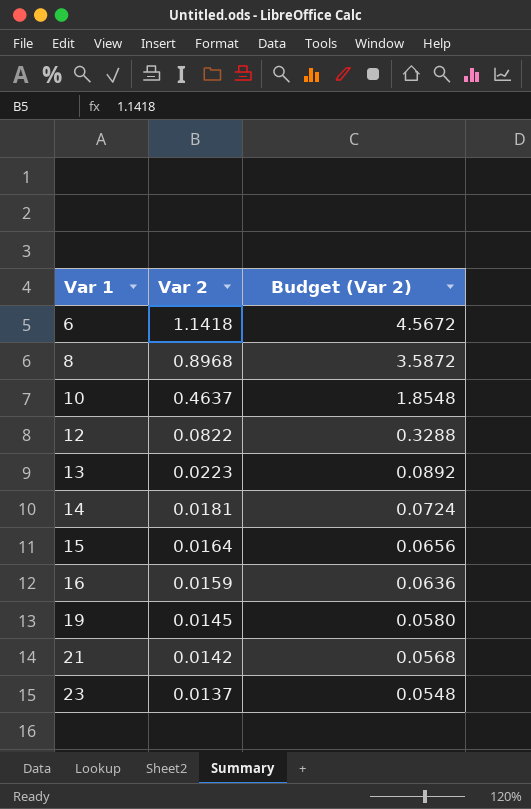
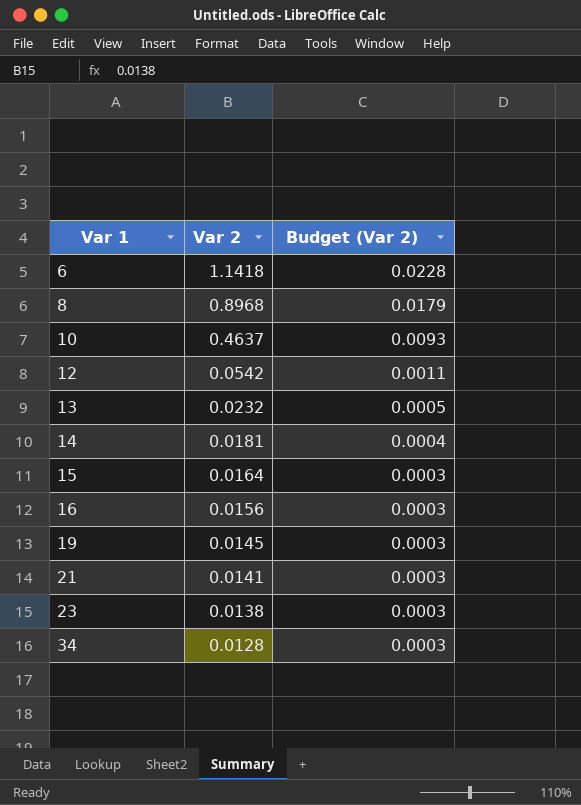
column Budget (Var 2) | formula: [Var 2] * 4 -> [Var 2] * 0.02
12 | Var 2: 0.0822 -> 0.0542
13 | Var 2: 0.0223 -> 0.0232
16 | Var 2: 0.0159 -> 0.0156
21 | Var 2: 0.0142 -> 0.0141
23 | Var 2: 0.0137 -> 0.0138
row 34: none -> 0.0128 | 0.0003

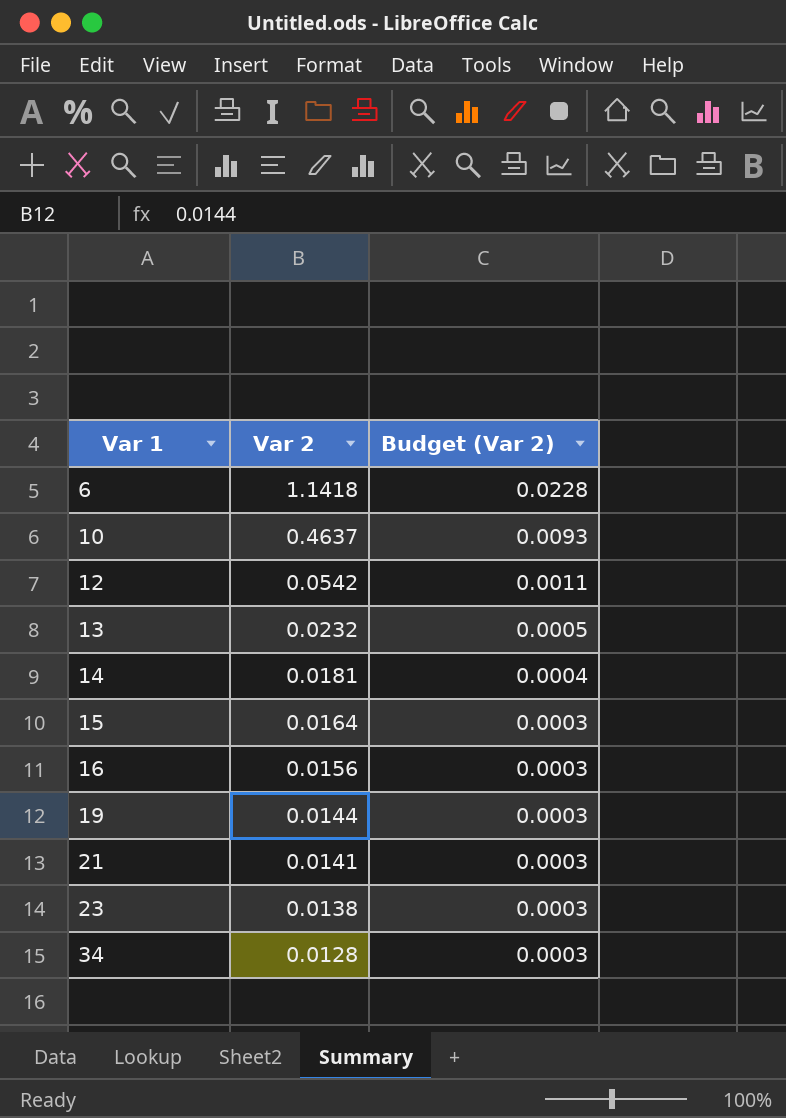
row 8: 0.8968 | 0.0179 -> none
19 | Var 2: 0.0145 -> 0.0144

